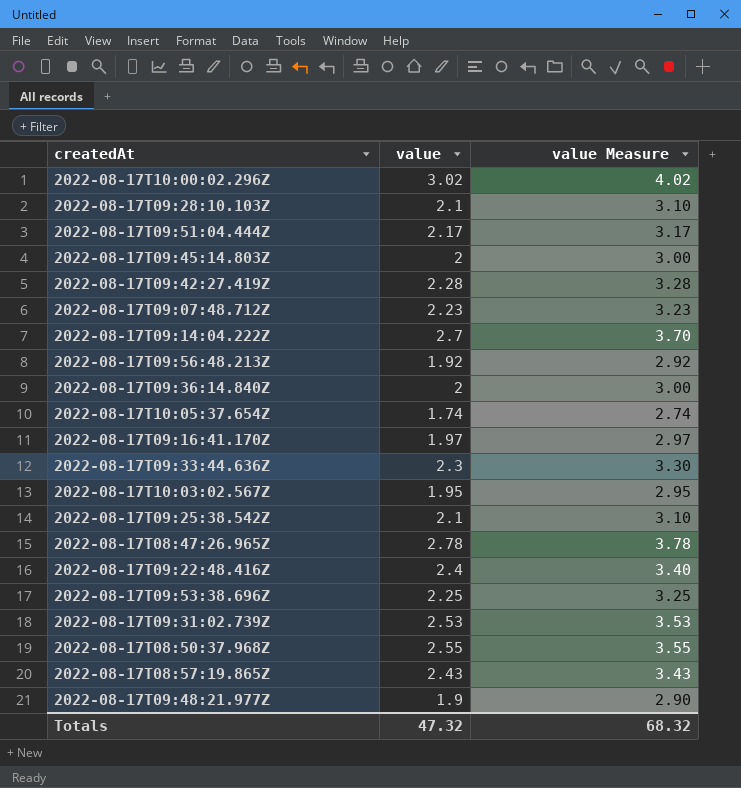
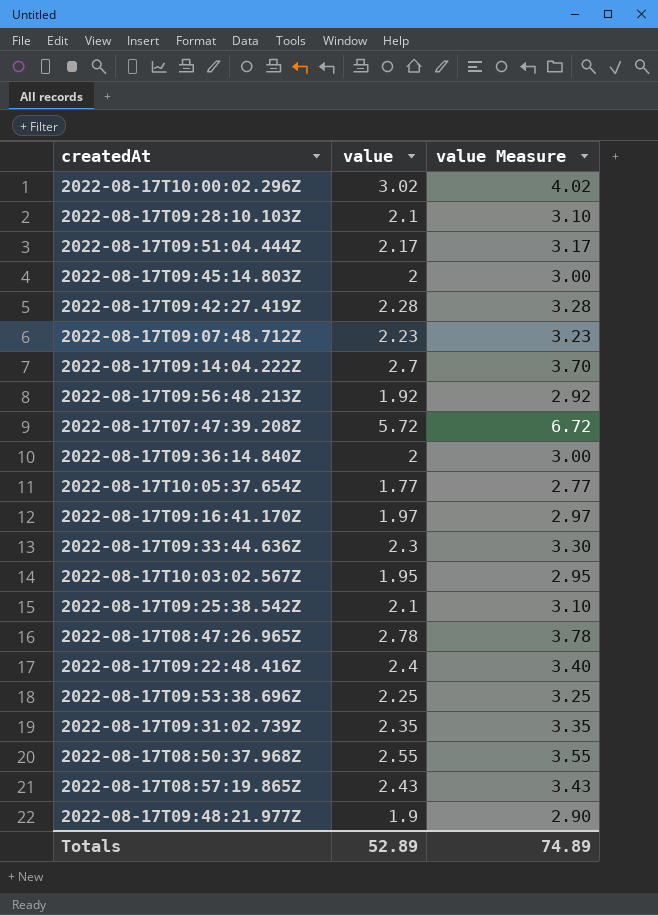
row 2022-08-17T07:47:39.208Z: none -> 5.72 | 6.72
2022-08-17T10:05:37.654Z | value: 1.74 -> 1.77
2022-08-17T10:05:37.654Z | value Measure: 2.74 -> 2.77
2022-08-17T09:31:02.739Z | value: 2.53 -> 2.35
2022-08-17T09:31:02.739Z | value Measure: 3.53 -> 3.35
Totals | value: 47.32 -> 52.89
Totals | value Measure: 68.32 -> 74.89

